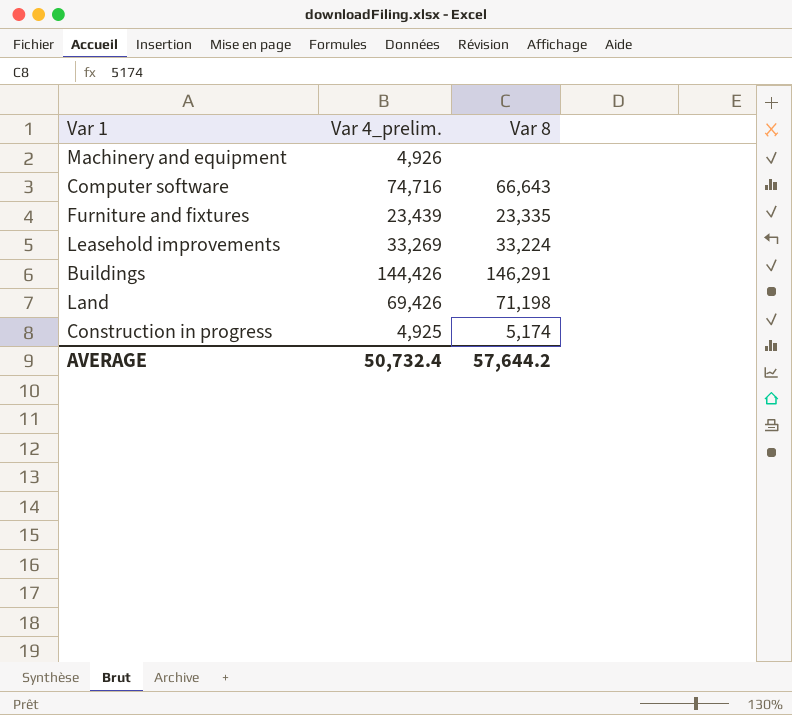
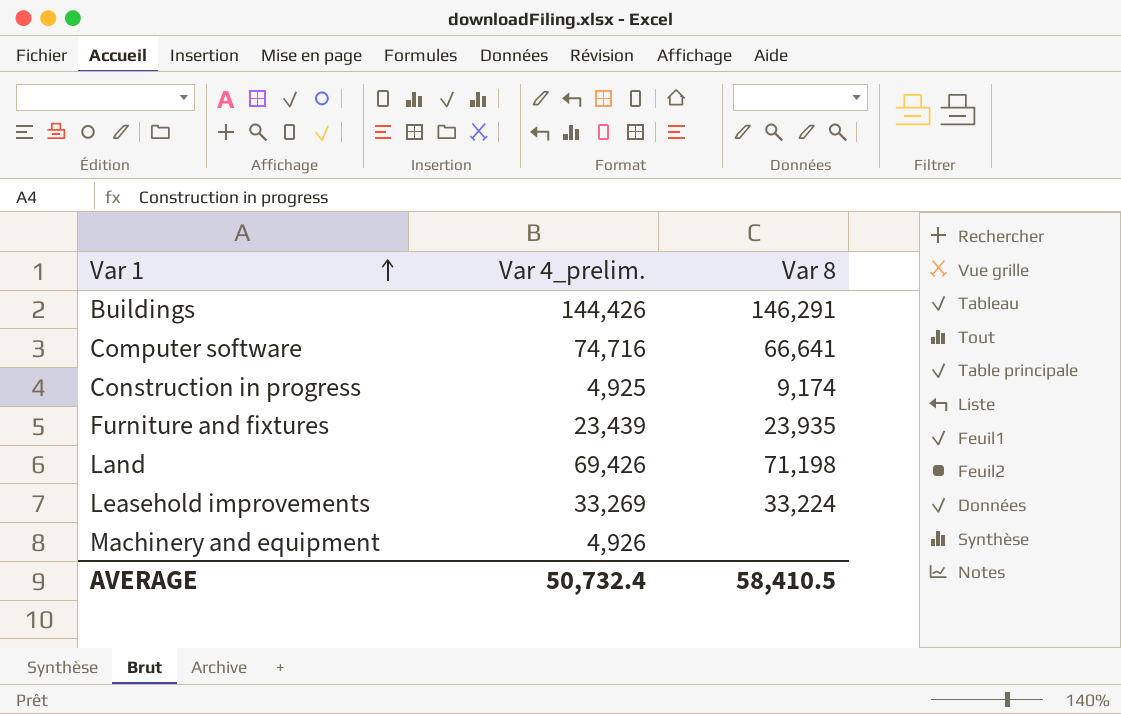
row order: none -> Var 1 ascending
Computer software | Var 8: 66,643 -> 66,641
Construction in progress | Var 8: 5,174 -> 9,174
Furniture and fixtures | Var 8: 23,335 -> 23,935
AVERAGE | Var 8: 57,644.2 -> 58,410.5

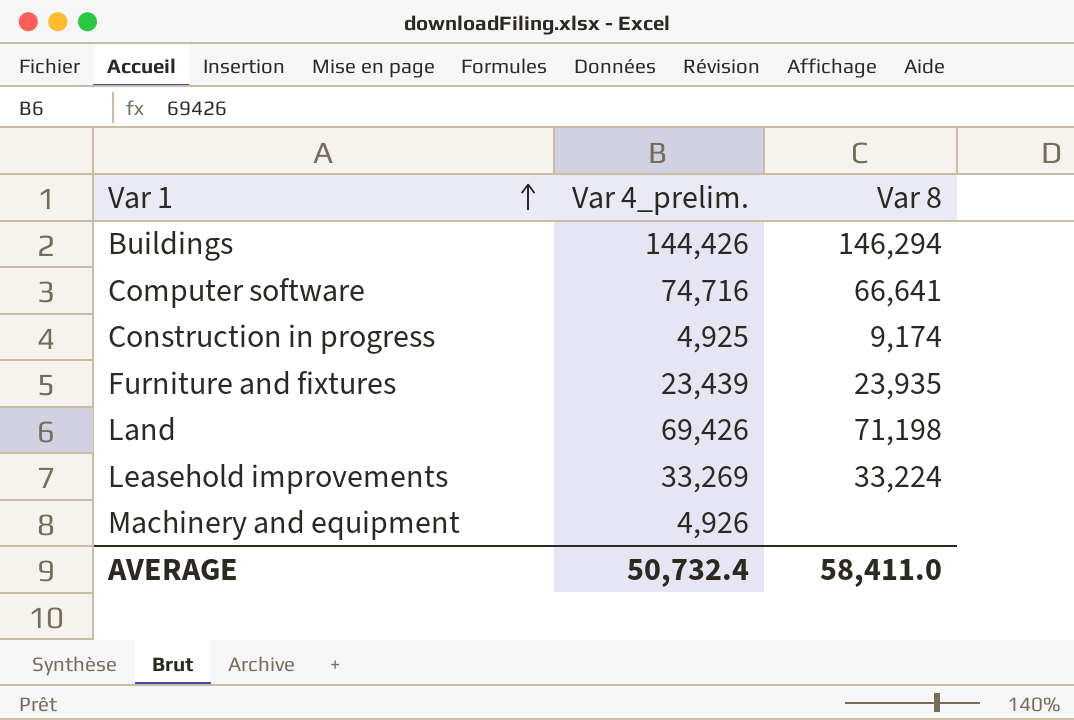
Buildings | Var 8: 146,291 -> 146,294
AVERAGE | Var 8: 58,410.5 -> 58,411.0

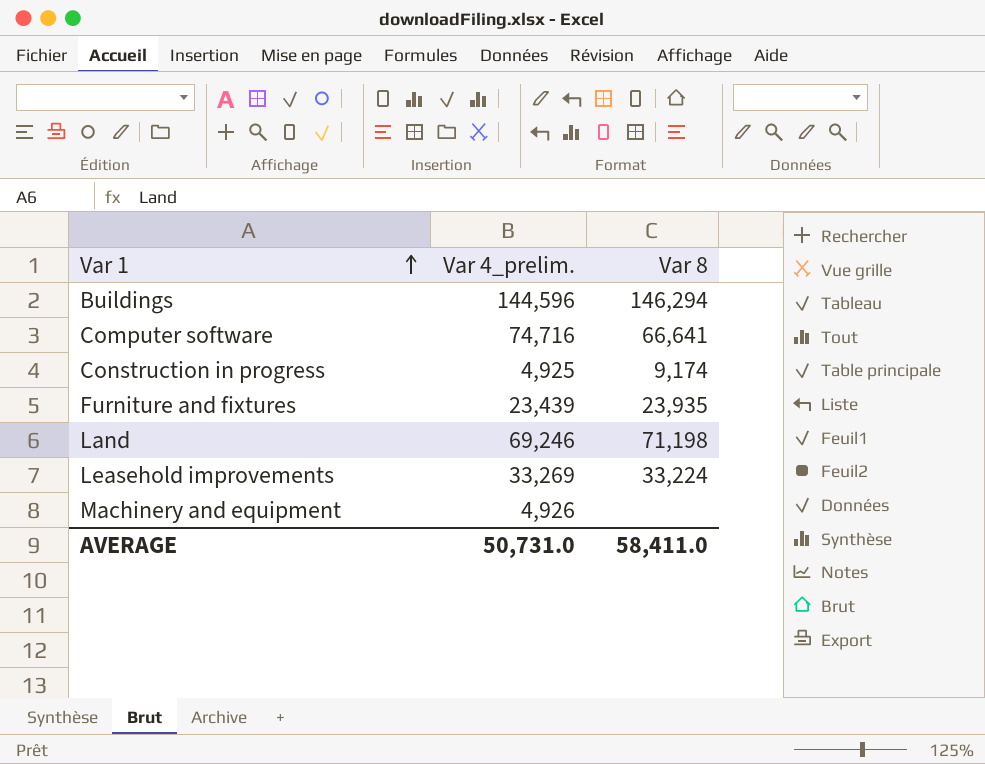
Buildings | Var 4_prelim.: 144,426 -> 144,596
Land | Var 4_prelim.: 69,426 -> 69,246
AVERAGE | Var 4_prelim.: 50,732.4 -> 50,731.0

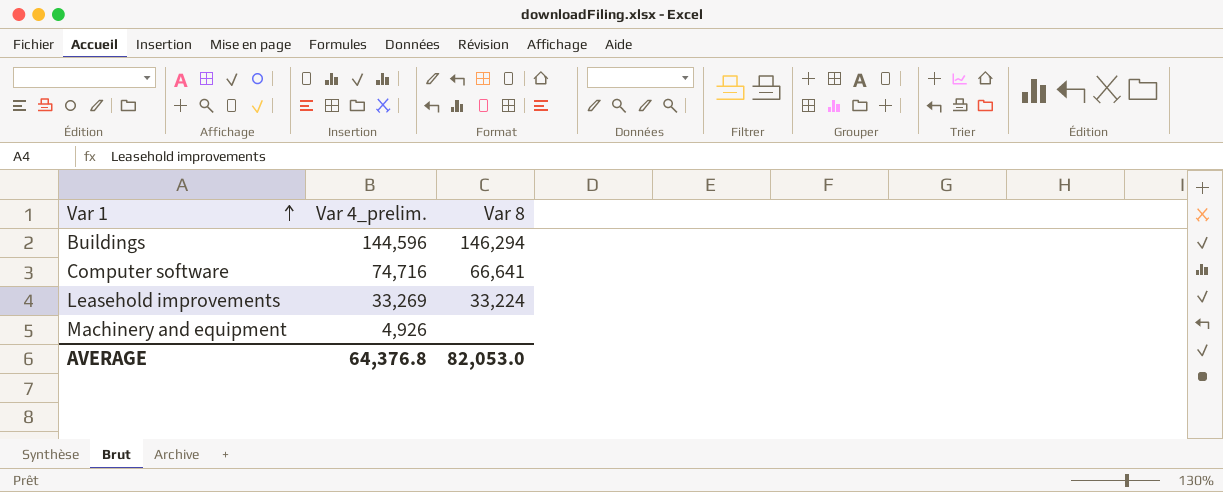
row Construction in progress: 4,925 | 9,174 -> none
row Furniture and fixtures: 23,439 | 23,935 -> none
row Land: 69,246 | 71,198 -> none
AVERAGE | Var 4_prelim.: 50,731.0 -> 64,376.8
AVERAGE | Var 8: 58,411.0 -> 82,053.0

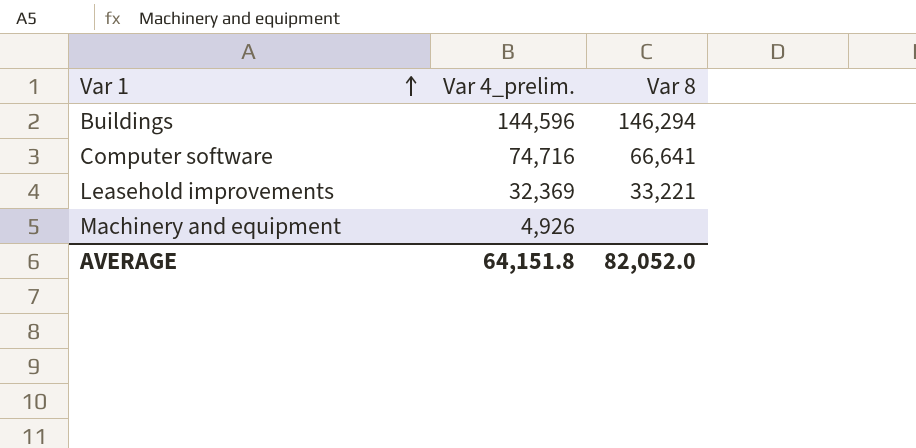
Leasehold improvements | Var 4_prelim.: 33,269 -> 32,369
Leasehold improvements | Var 8: 33,224 -> 33,221
AVERAGE | Var 4_prelim.: 64,376.8 -> 64,151.8
AVERAGE | Var 8: 82,053.0 -> 82,052.0

